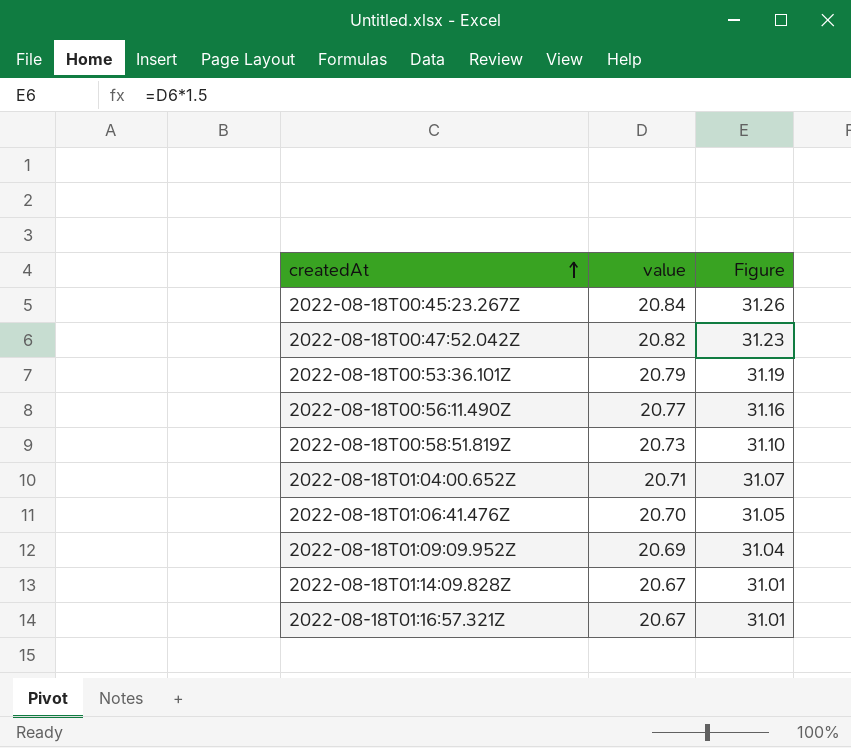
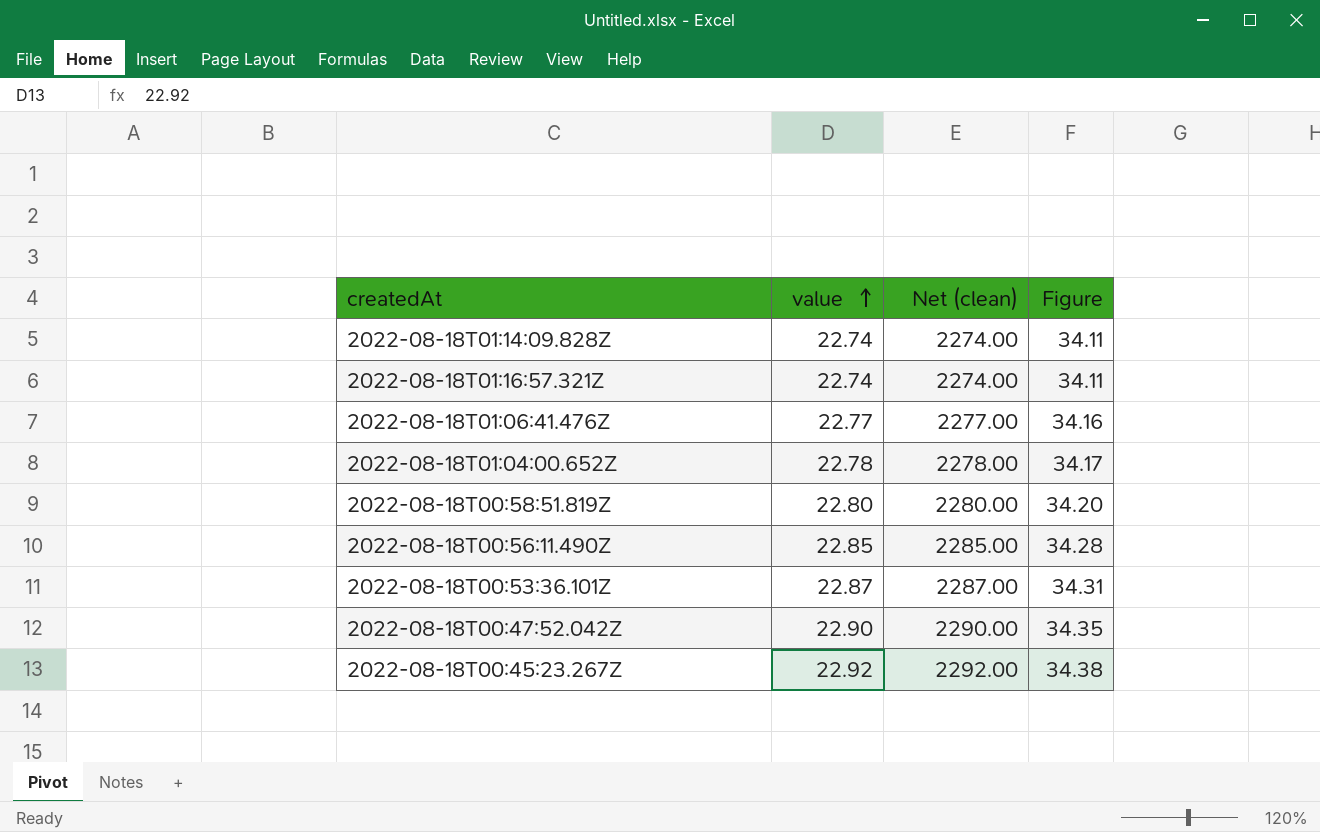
row order: createdAt ascending -> value ascending
column Net (clean) | formula: none -> [value] * 100
row 2022-08-18T01:09:09.952Z: 20.69 | 31.04 -> none
2022-08-18T01:14:09.828Z | value: 20.67 -> 22.74
2022-08-18T01:14:09.828Z | Figure: 31.01 -> 34.11
2022-08-18T01:16:57.321Z | value: 20.67 -> 22.74
2022-08-18T01:16:57.321Z | Figure: 31.01 -> 34.11
2022-08-18T01:06:41.476Z | value: 20.70 -> 22.77
2022-08-18T01:06:41.476Z | Figure: 31.05 -> 34.16
2022-08-18T01:04:00.652Z | value: 20.71 -> 22.78
2022-08-18T01:04:00.652Z | Figure: 31.07 -> 34.17
2022-08-18T00:58:51.819Z | value: 20.73 -> 22.80
2022-08-18T00:58:51.819Z | Figure: 31.10 -> 34.20
2022-08-18T00:56:11.490Z | value: 20.77 -> 22.85
2022-08-18T00:56:11.490Z | Figure: 31.16 -> 34.28
2022-08-18T00:53:36.101Z | value: 20.79 -> 22.87
2022-08-18T00:53:36.101Z | Figure: 31.19 -> 34.31
2022-08-18T00:47:52.042Z | value: 20.82 -> 22.90
2022-08-18T00:47:52.042Z | Figure: 31.23 -> 34.35
2022-08-18T00:45:23.267Z | value: 20.84 -> 22.92
2022-08-18T00:45:23.267Z | Figure: 31.26 -> 34.38

